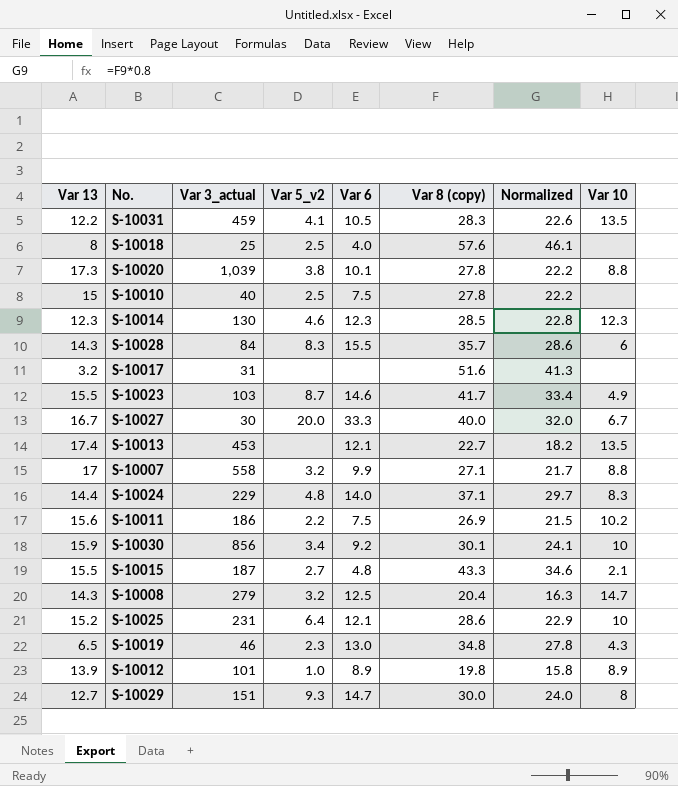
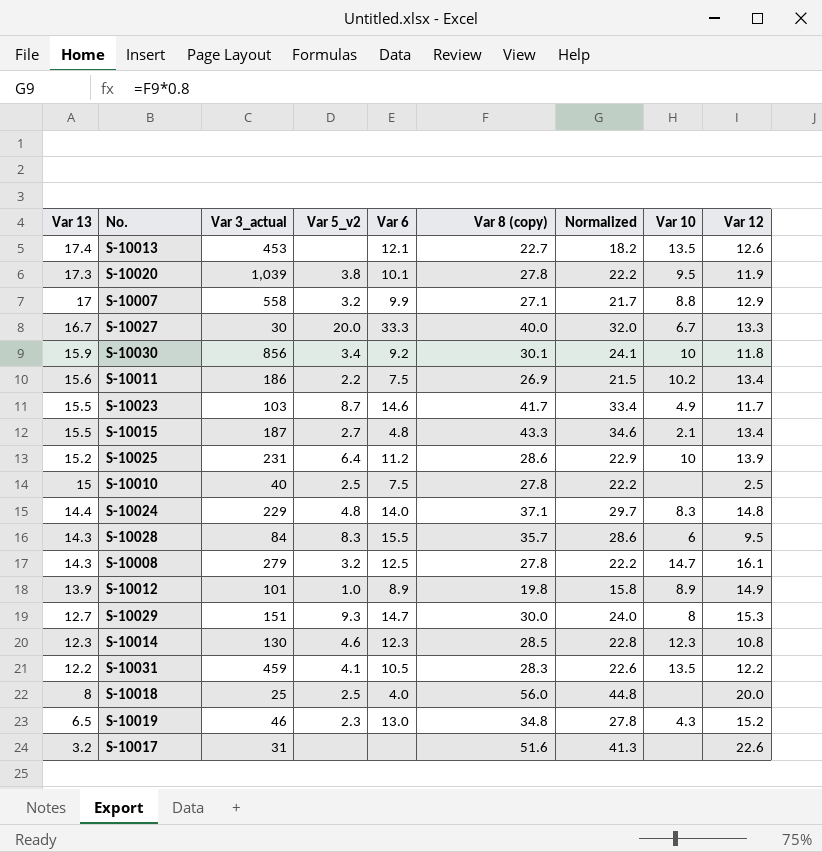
row order: none -> Var 13 descending
column Var 12 | position: none -> 9
S-10020 | Var 10: 8.8 -> 9.5
S-10025 | Var 6: 12.1 -> 11.2
S-10008 | Var 8 (copy): 20.4 -> 27.8
S-10008 | Normalized: 16.3 -> 22.2
S-10018 | Var 8 (copy): 57.6 -> 56.0
S-10018 | Normalized: 46.1 -> 44.8

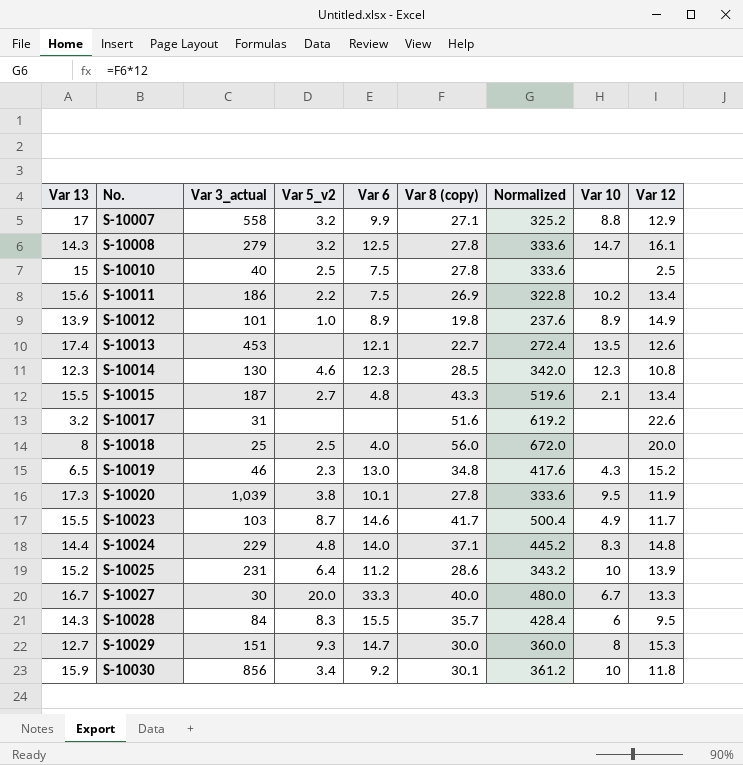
row order: Var 13 descending -> No. ascending
column Normalized | formula: [Var 8 (copy)] * 0.8 -> [Var 8 (copy)] * 12
row S-10031: 12.2 | 459 | 4.1 | 10.5 | 28.3 | 22.6 | 13.5 | 12.2 -> none

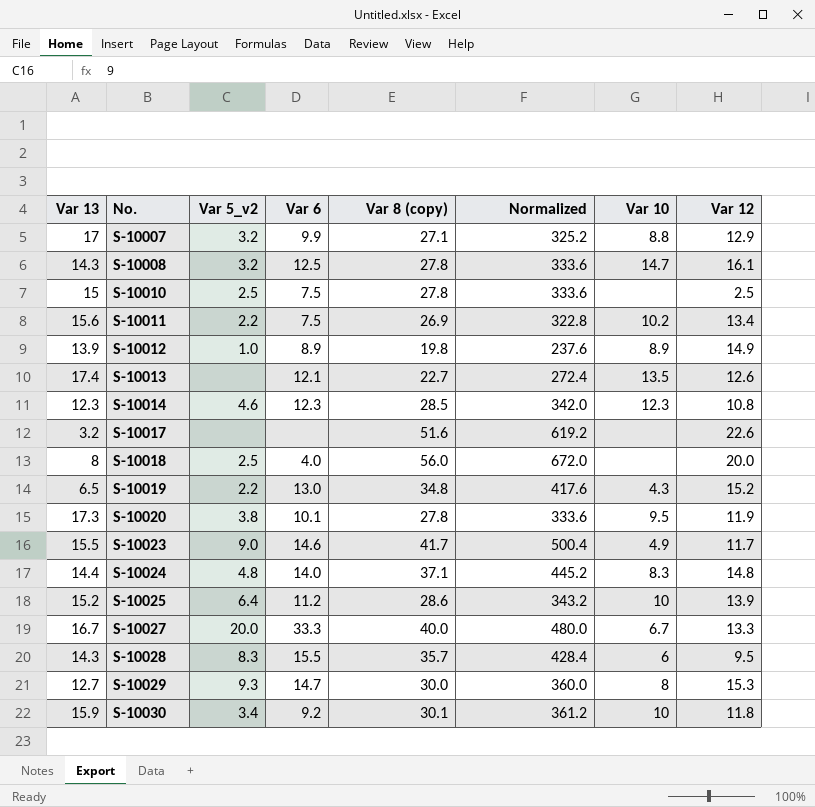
column Var 3_actual | position: 3 -> none
row S-10015: 15.5 | 187 | 2.7 | 4.8 | 43.3 | 519.6 | 2.1 | 13.4 -> none
S-10019 | Var 5_v2: 2.3 -> 2.2
S-10023 | Var 5_v2: 8.7 -> 9.0

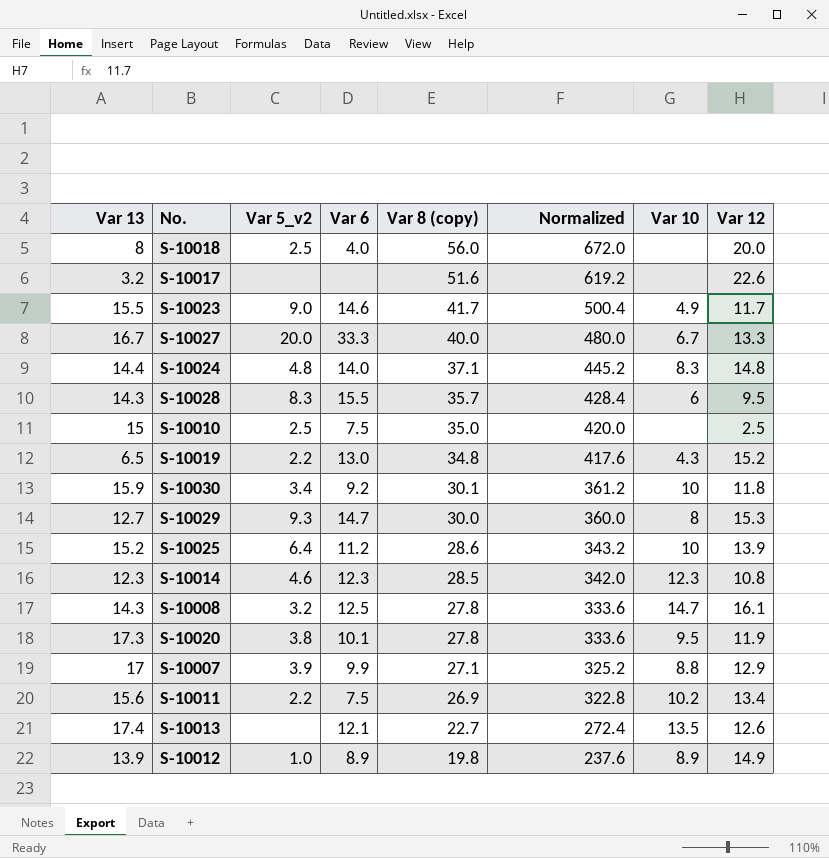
row order: No. ascending -> Var 8 (copy) descending
S-10010 | Var 8 (copy): 27.8 -> 35.0
S-10010 | Normalized: 333.6 -> 420.0
S-10007 | Var 5_v2: 3.2 -> 3.9

